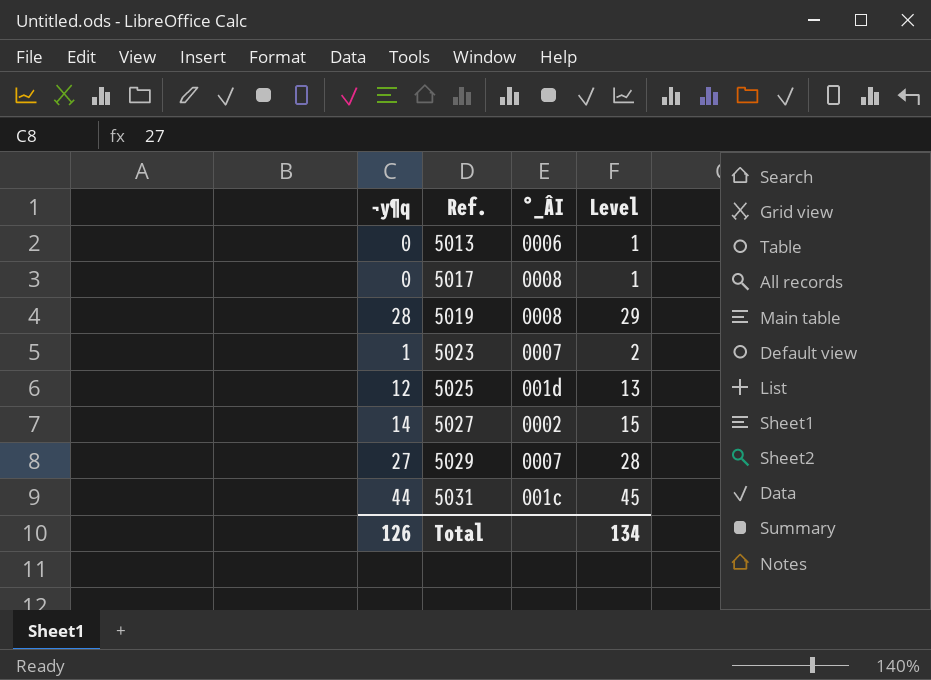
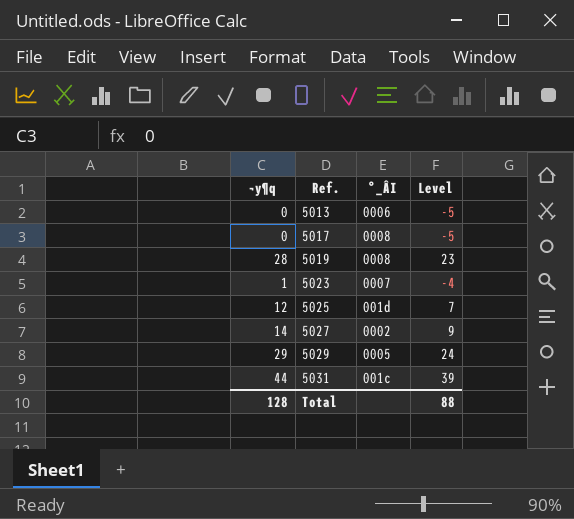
column Level | formula: [¬y¶q] + 1 -> [¬y¶q] - 5
5029 | ¬y¶q: 27 -> 29
5029 | °_ÂI: 0007 -> 0005
Total | ¬y¶q: 126 -> 128
Total | Level: 134 -> 88

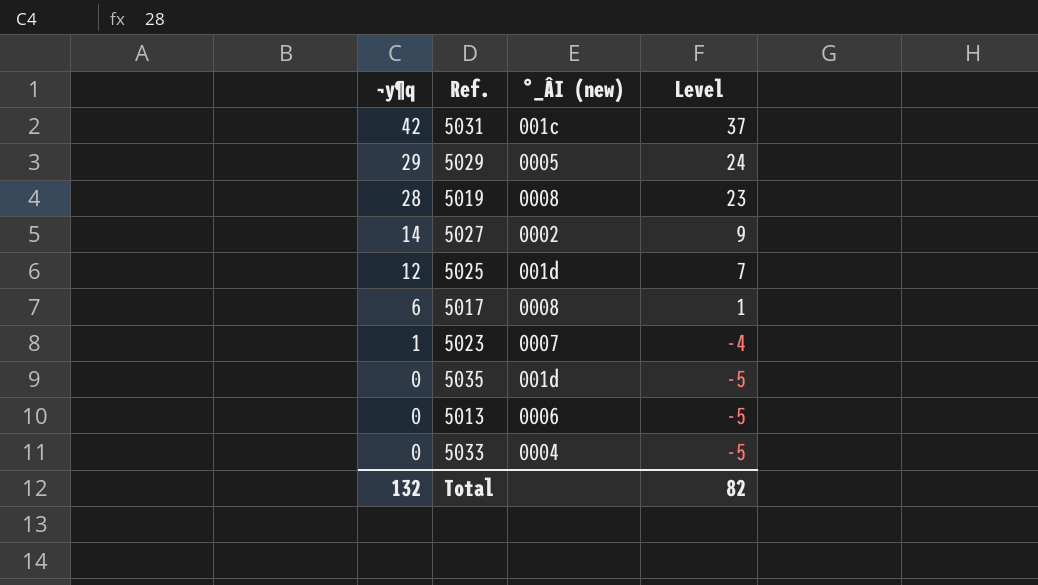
row order: Ref. ascending -> ¬y¶q descending
column name: °_ÂI -> °_ÂI (new)
5031 | ¬y¶q: 44 -> 42
5031 | Level: 39 -> 37
5017 | ¬y¶q: 0 -> 6
5017 | Level: -5 -> 1
row 5035: none -> 0 | 001d | -5
row 5033: none -> 0 | 0004 | -5
Total | ¬y¶q: 128 -> 132
Total | Level: 88 -> 82

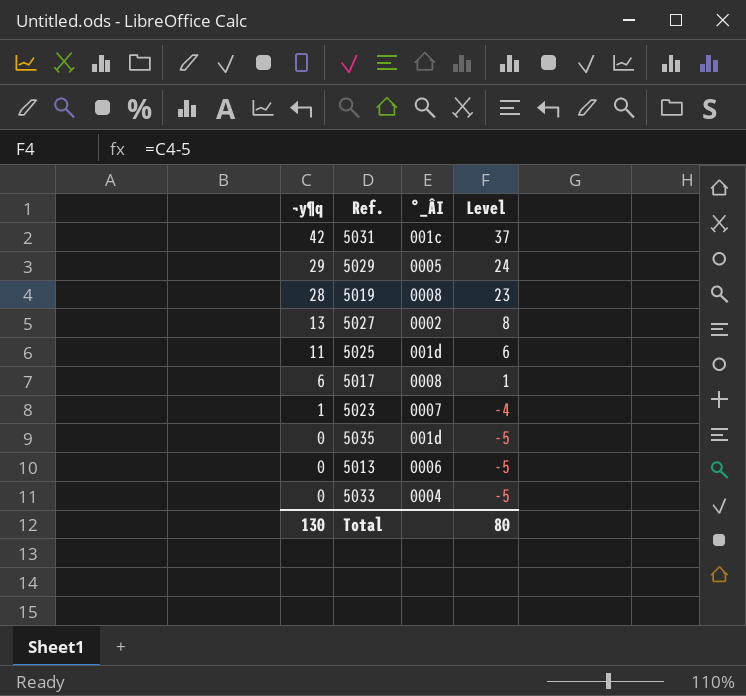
column name: °_ÂI (new) -> °_ÂI
5027 | ¬y¶q: 14 -> 13
5027 | Level: 9 -> 8
5025 | ¬y¶q: 12 -> 11
5025 | Level: 7 -> 6
Total | ¬y¶q: 132 -> 130
Total | Level: 82 -> 80

